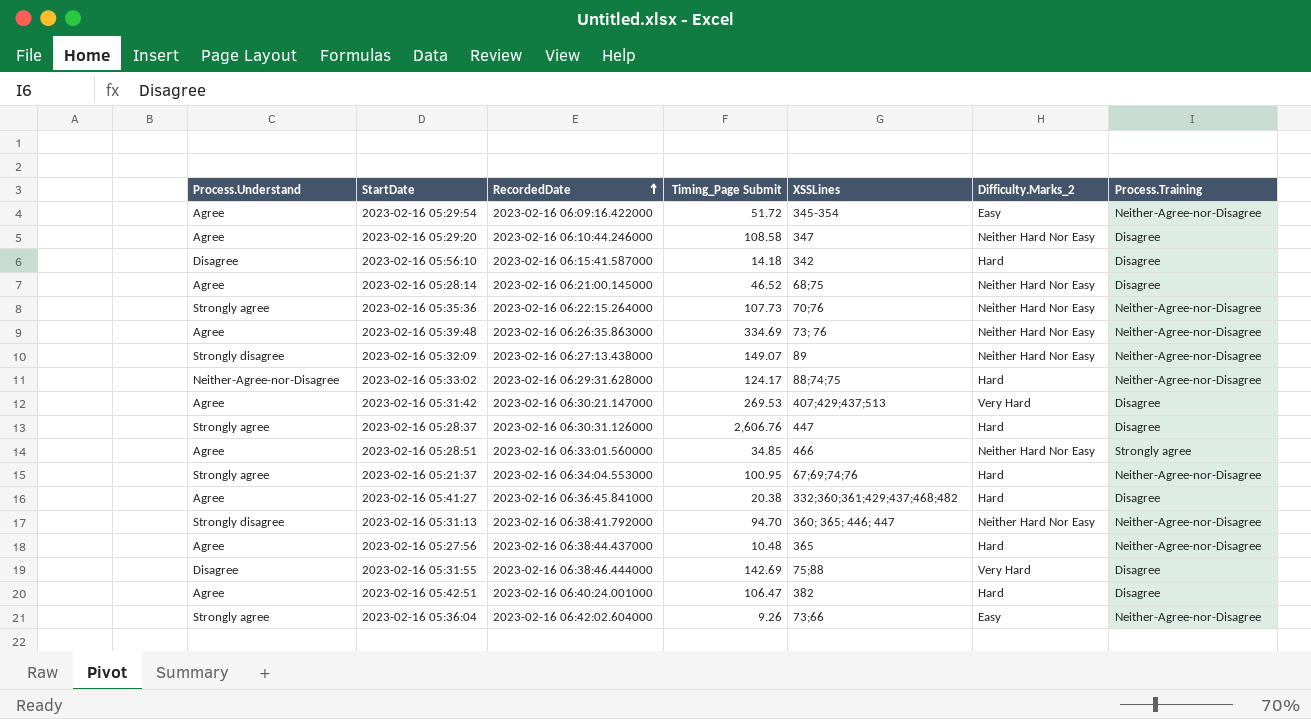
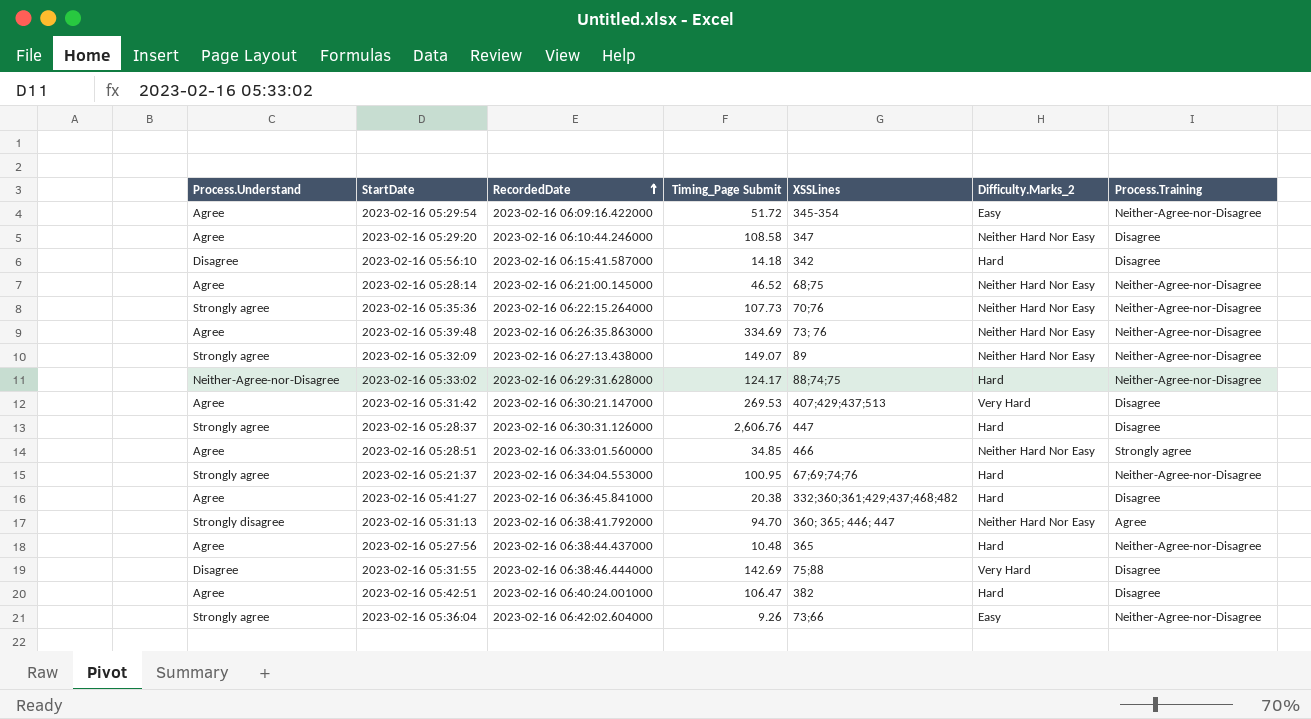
2023-02-16 05:28:14 | Process.Training: Disagree -> Neither-Agree-nor-Disagree
2023-02-16 05:32:09 | Process.Understand: Strongly disagree -> Strongly agree
2023-02-16 05:31:13 | Process.Training: Neither-Agree-nor-Disagree -> Agree

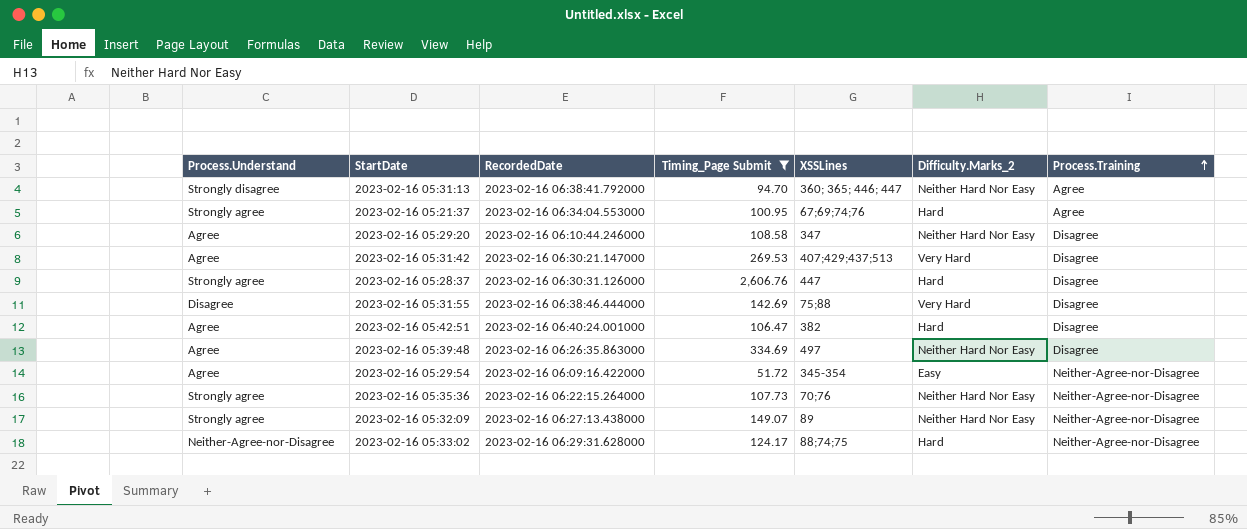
filter: none -> Timing_Page Submit >= 51.72
row order: RecordedDate ascending -> Process.Training ascending
2023-02-16 05:21:37 | Process.Training: Neither-Agree-nor-Disagree -> Agree
2023-02-16 05:39:48 | XSSLines: 73; 76 -> 497
2023-02-16 05:39:48 | Process.Training: Neither-Agree-nor-Disagree -> Disagree

